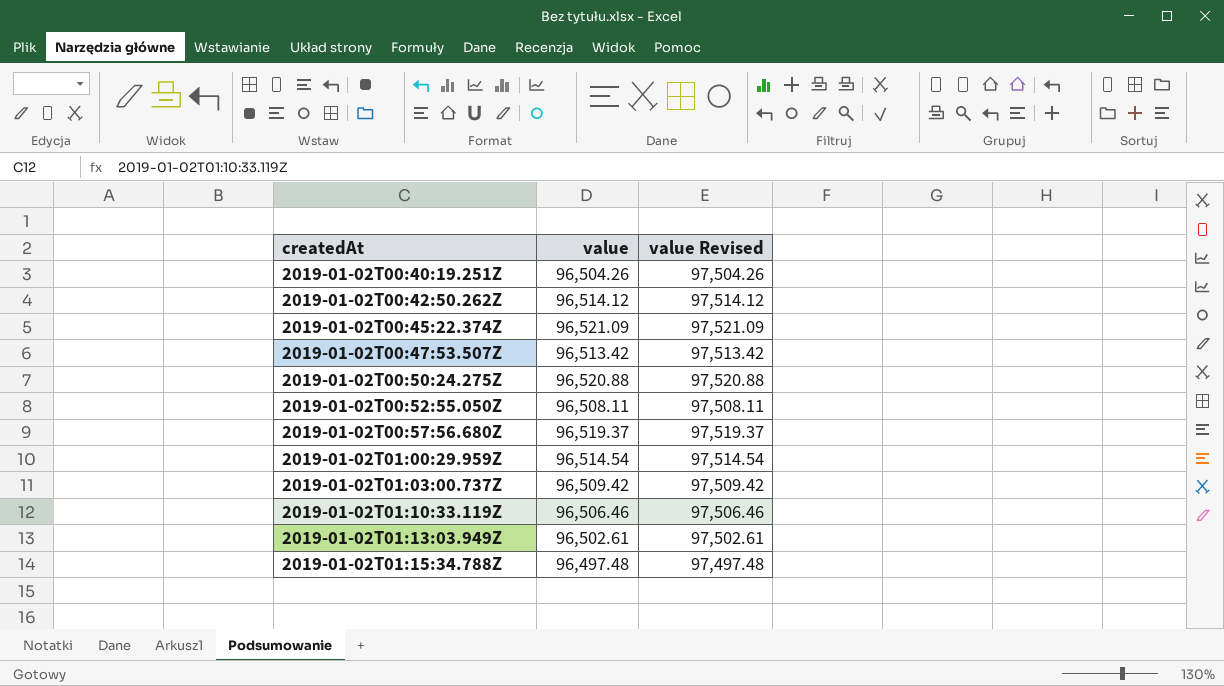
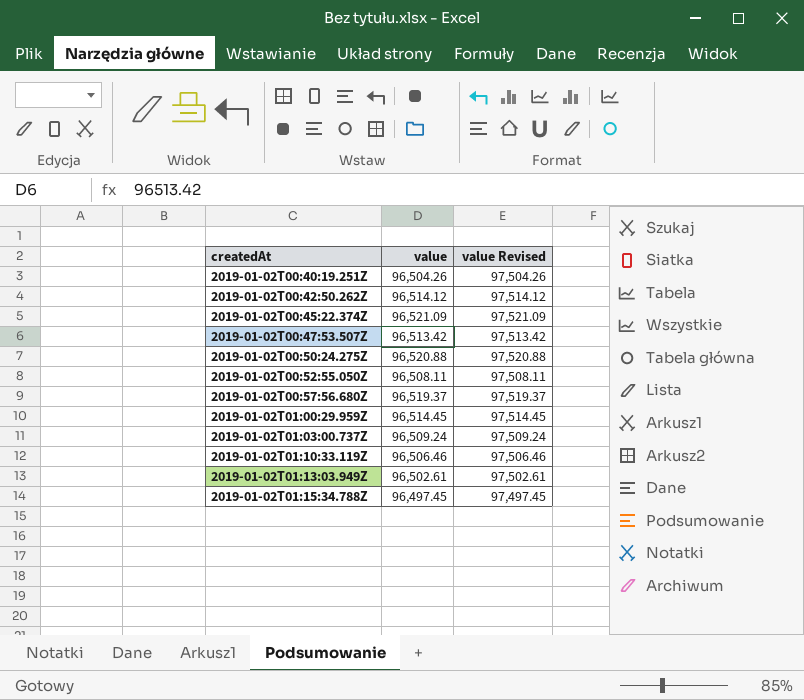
2019-01-02T01:00:29.959Z | value: 96,514.54 -> 96,514.45
2019-01-02T01:00:29.959Z | value Revised: 97,514.54 -> 97,514.45
2019-01-02T01:03:00.737Z | value: 96,509.42 -> 96,509.24
2019-01-02T01:03:00.737Z | value Revised: 97,509.42 -> 97,509.24
2019-01-02T01:15:34.788Z | value: 96,497.48 -> 96,497.45
2019-01-02T01:15:34.788Z | value Revised: 97,497.48 -> 97,497.45

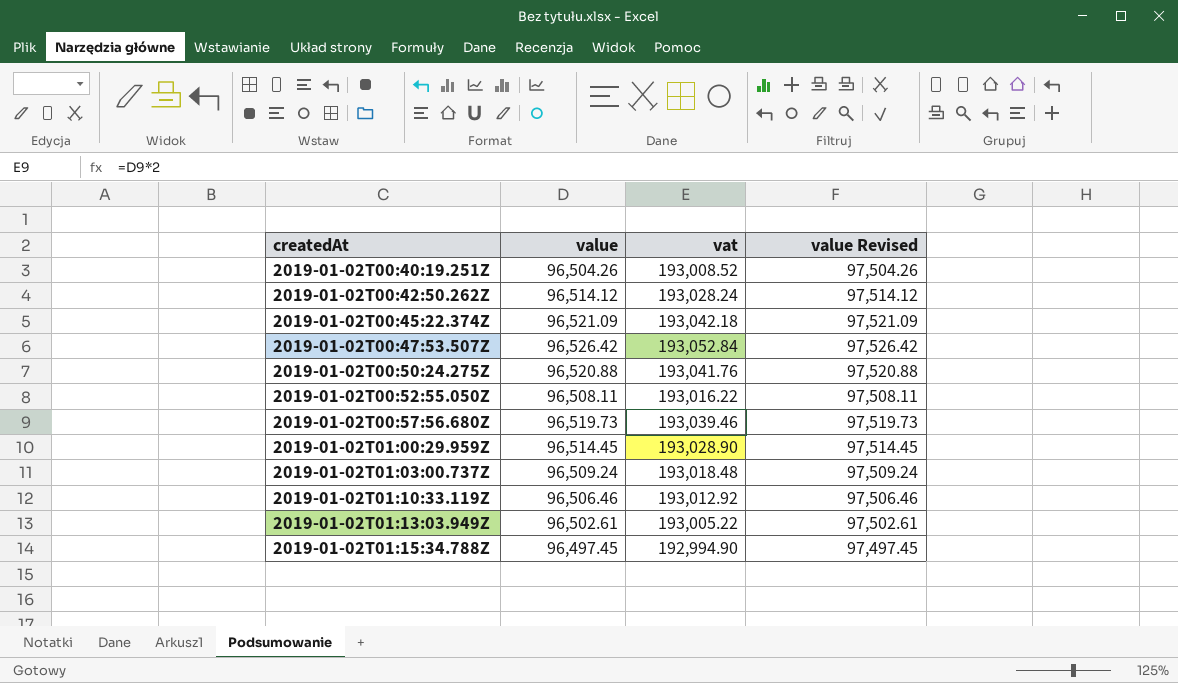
column vat | formula: none -> [value] * 2
2019-01-02T00:47:53.507Z | value: 96,513.42 -> 96,526.42
2019-01-02T00:47:53.507Z | value Revised: 97,513.42 -> 97,526.42
2019-01-02T00:57:56.680Z | value: 96,519.37 -> 96,519.73
2019-01-02T00:57:56.680Z | value Revised: 97,519.37 -> 97,519.73

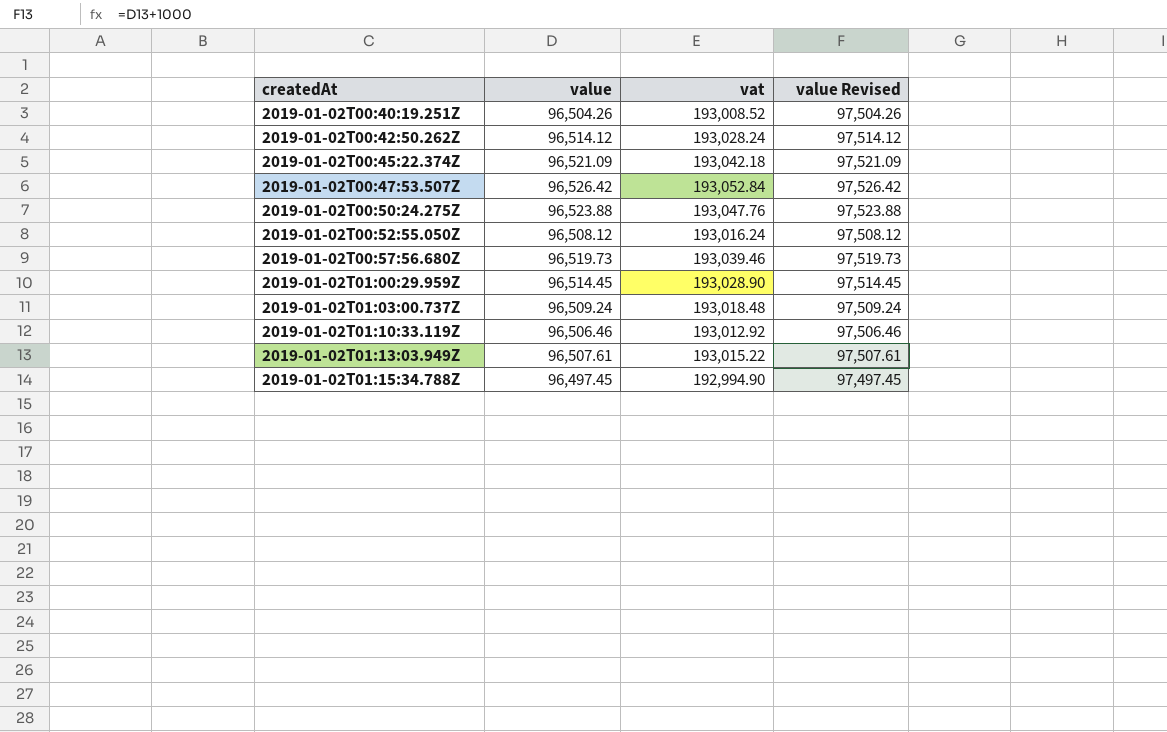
2019-01-02T00:50:24.275Z | value: 96,520.88 -> 96,523.88
2019-01-02T00:50:24.275Z | vat: 193,041.76 -> 193,047.76
2019-01-02T00:50:24.275Z | value Revised: 97,520.88 -> 97,523.88
2019-01-02T00:52:55.050Z | value: 96,508.11 -> 96,508.12
2019-01-02T00:52:55.050Z | vat: 193,016.22 -> 193,016.24
2019-01-02T00:52:55.050Z | value Revised: 97,508.11 -> 97,508.12
2019-01-02T01:13:03.949Z | value: 96,502.61 -> 96,507.61
2019-01-02T01:13:03.949Z | vat: 193,005.22 -> 193,015.22
2019-01-02T01:13:03.949Z | value Revised: 97,502.61 -> 97,507.61

